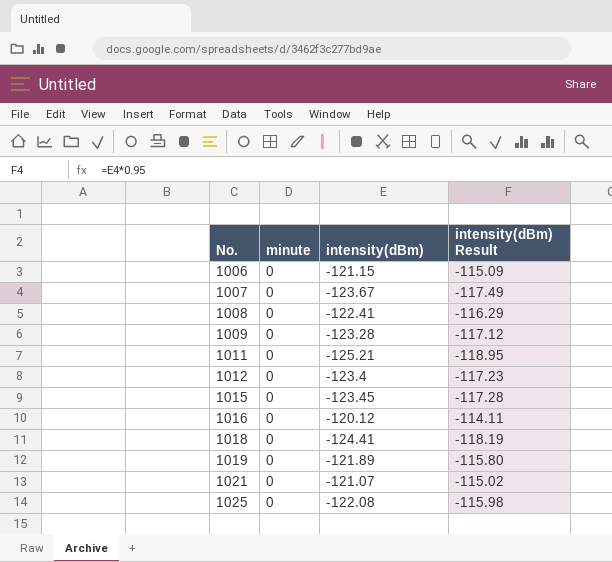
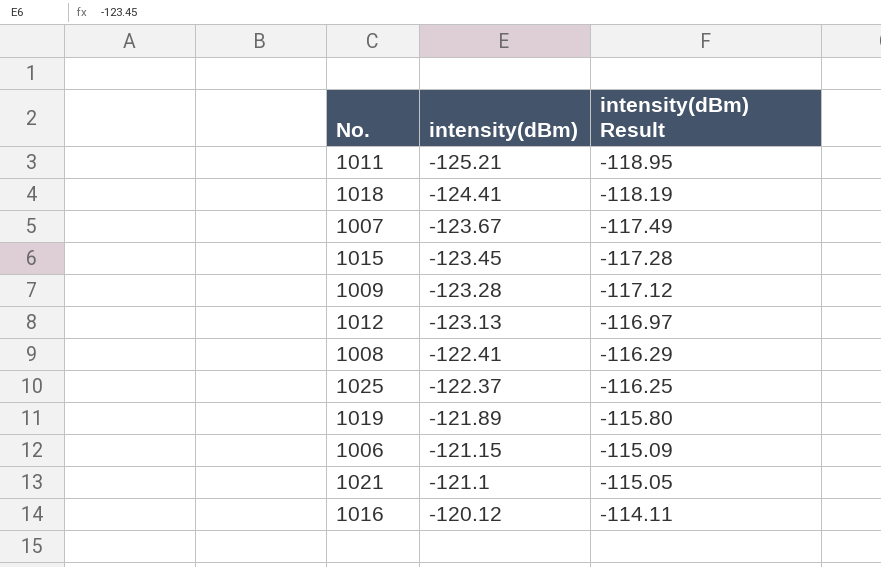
row order: No. ascending -> intensity(dBm) ascending
column minute | position: 2 -> none
1012 | intensity(dBm): -123.4 -> -123.13
1012 | intensity(dBm) Result: -117.23 -> -116.97
1025 | intensity(dBm): -122.08 -> -122.37
1025 | intensity(dBm) Result: -115.98 -> -116.25
1021 | intensity(dBm): -121.07 -> -121.1
1021 | intensity(dBm) Result: -115.02 -> -115.05

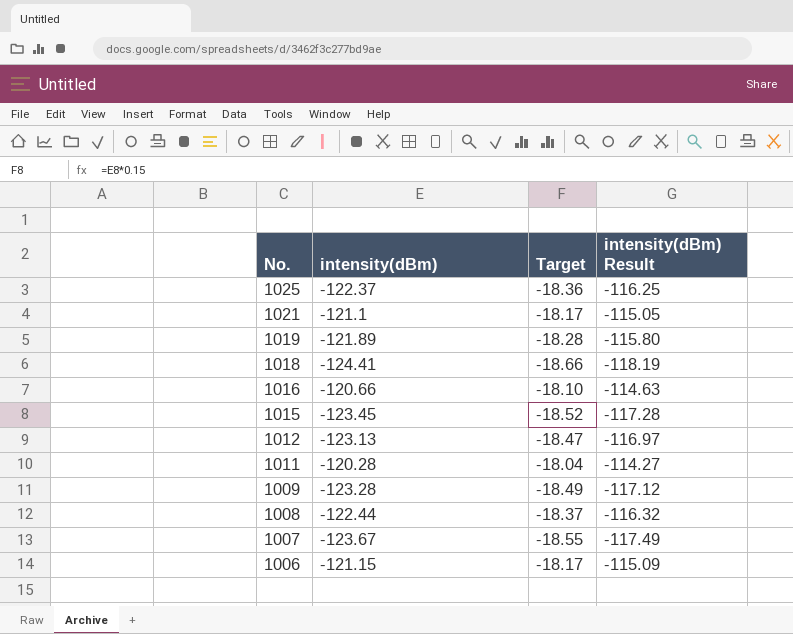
row order: intensity(dBm) ascending -> No. descending
column Target | formula: none -> [intensity(dBm)] * 0.15
1016 | intensity(dBm): -120.12 -> -120.66
1016 | intensity(dBm) Result: -114.11 -> -114.63
1011 | intensity(dBm): -125.21 -> -120.28
1011 | intensity(dBm) Result: -118.95 -> -114.27
1008 | intensity(dBm): -122.41 -> -122.44
1008 | intensity(dBm) Result: -116.29 -> -116.32

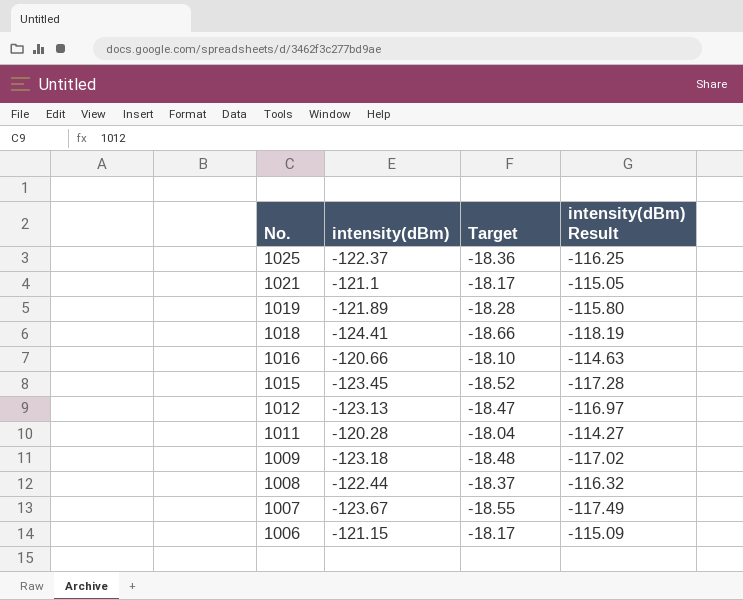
1009 | intensity(dBm): -123.28 -> -123.18
1009 | Target: -18.49 -> -18.48
1009 | intensity(dBm) Result: -117.12 -> -117.02

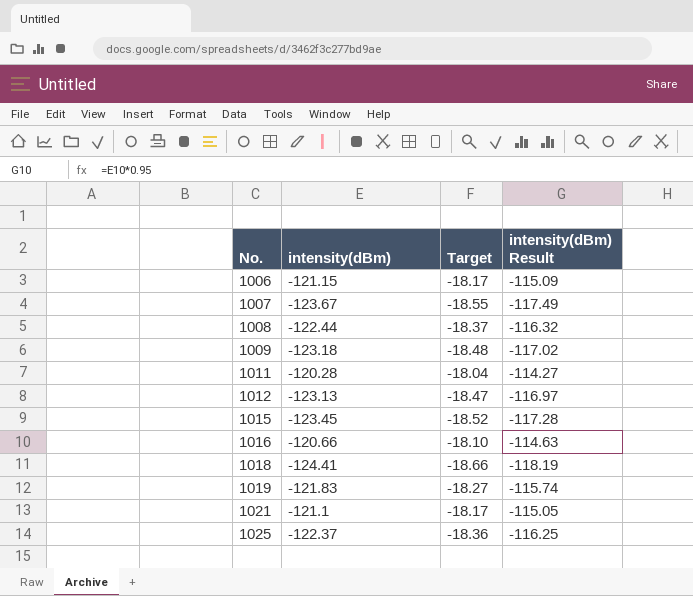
row order: No. descending -> No. ascending
1019 | intensity(dBm): -121.89 -> -121.83
1019 | Target: -18.28 -> -18.27
1019 | intensity(dBm) Result: -115.80 -> -115.74

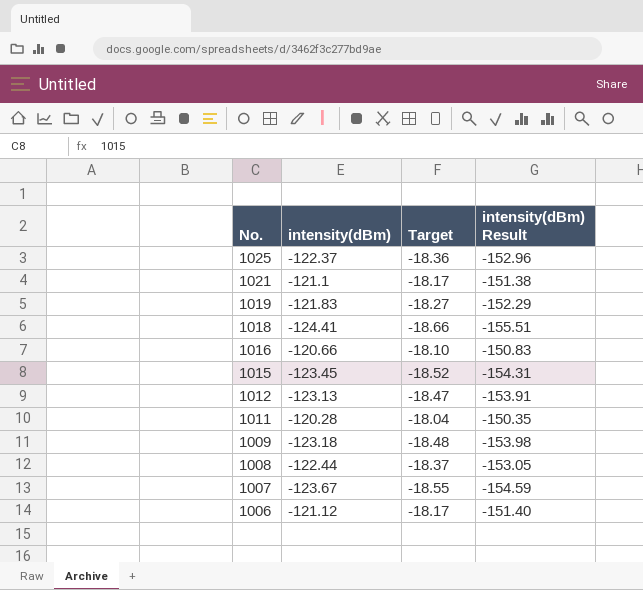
row order: No. ascending -> No. descending
column intensity(dBm) Result | formula: [intensity(dBm)] * 0.95 -> [intensity(dBm)] * 1.25
1006 | intensity(dBm): -121.15 -> -121.12

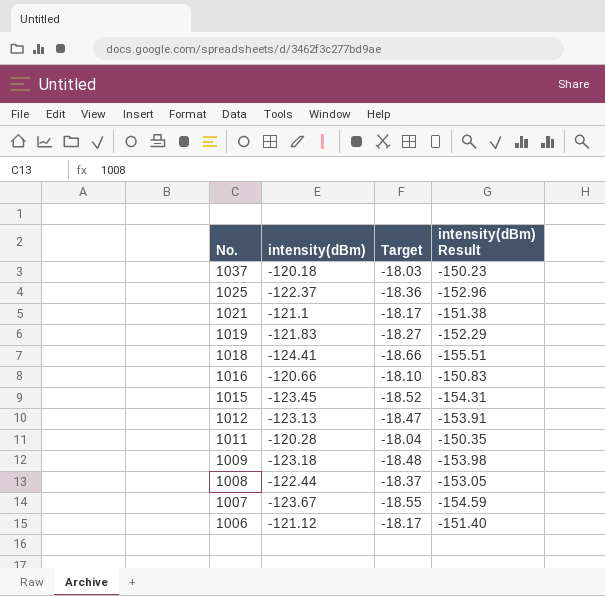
row 1037: none -> -120.18 | -18.03 | -150.23

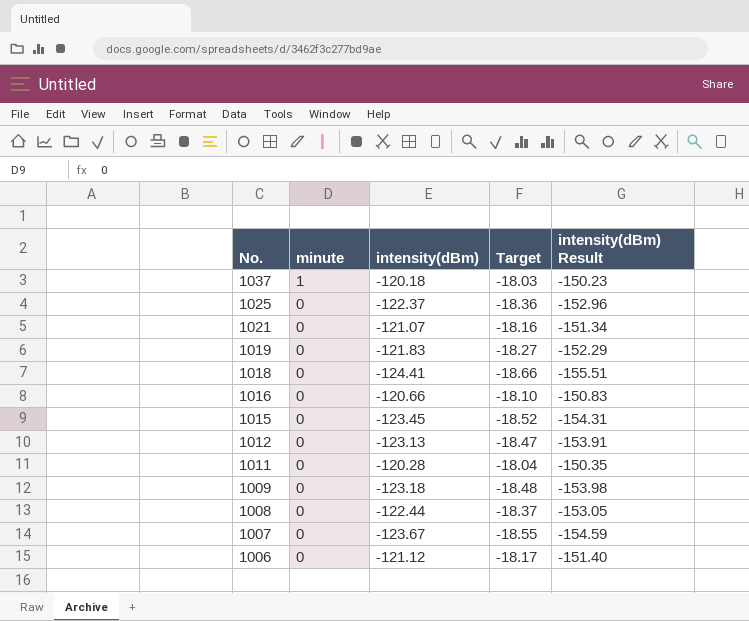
column minute | position: none -> 2
1021 | intensity(dBm): -121.1 -> -121.07
1021 | Target: -18.17 -> -18.16
1021 | intensity(dBm) Result: -151.38 -> -151.34

